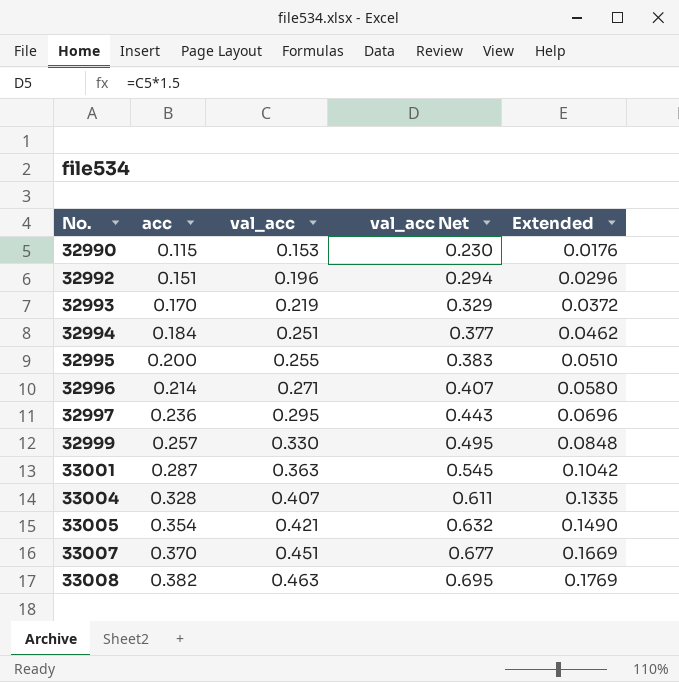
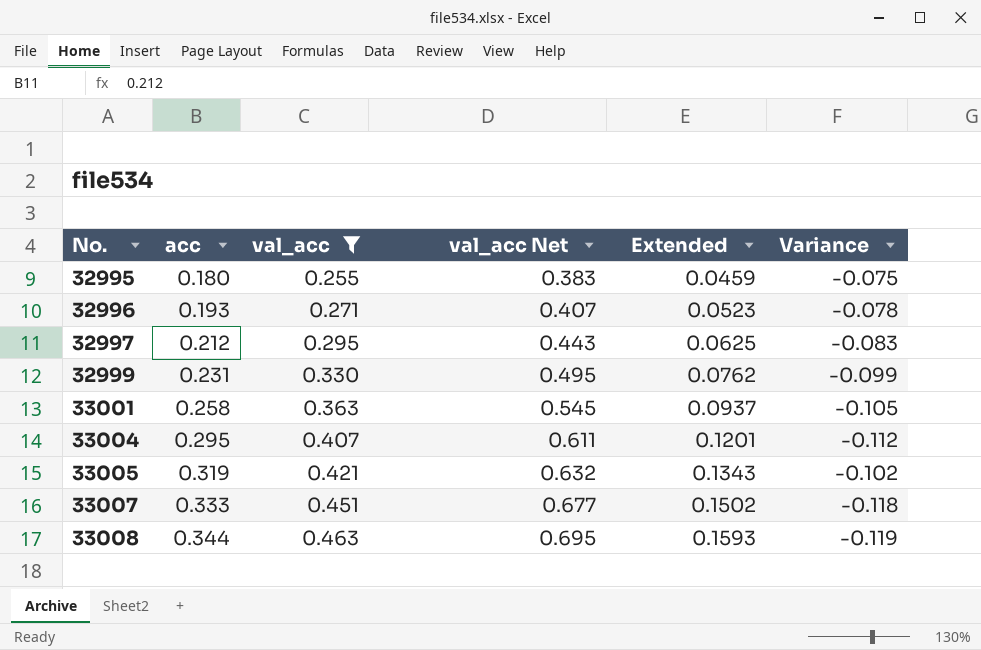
filter: none -> val_acc >= 0.255
column Variance | formula: none -> [acc] - [val_acc]
32995 | acc: 0.200 -> 0.180
32995 | Extended: 0.0510 -> 0.0459
32996 | acc: 0.214 -> 0.193
32996 | Extended: 0.0580 -> 0.0523
32997 | acc: 0.236 -> 0.212
32997 | Extended: 0.0696 -> 0.0625
32999 | acc: 0.257 -> 0.231
32999 | Extended: 0.0848 -> 0.0762
33001 | acc: 0.287 -> 0.258
33001 | Extended: 0.1042 -> 0.0937
33004 | acc: 0.328 -> 0.295
33004 | Extended: 0.1335 -> 0.1201
33005 | acc: 0.354 -> 0.319
33005 | Extended: 0.1490 -> 0.1343
33007 | acc: 0.370 -> 0.333
33007 | Extended: 0.1669 -> 0.1502
33008 | acc: 0.382 -> 0.344
33008 | Extended: 0.1769 -> 0.1593

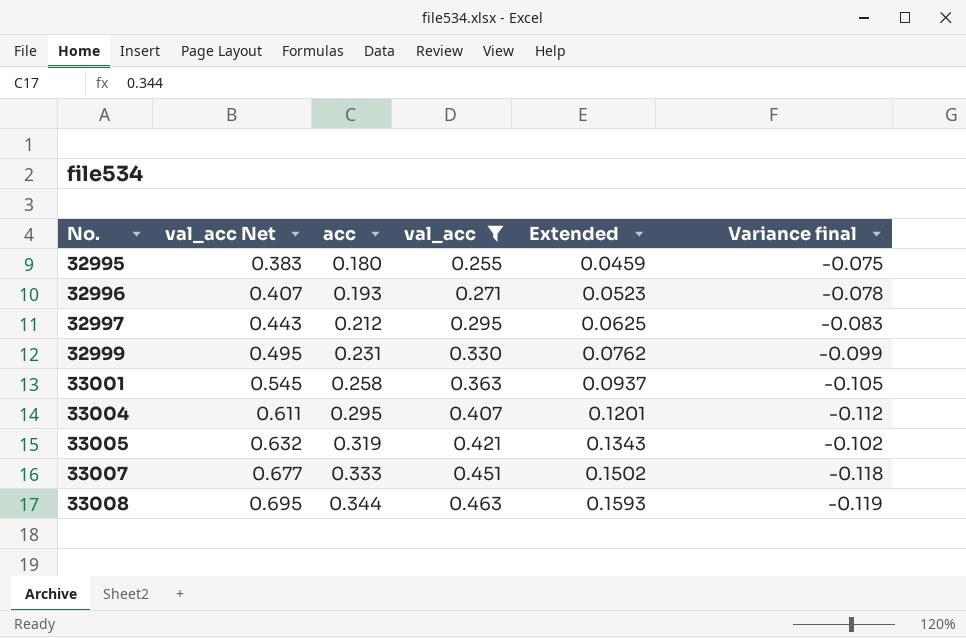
column val_acc Net | position: 4 -> 2
column name: Variance -> Variance final

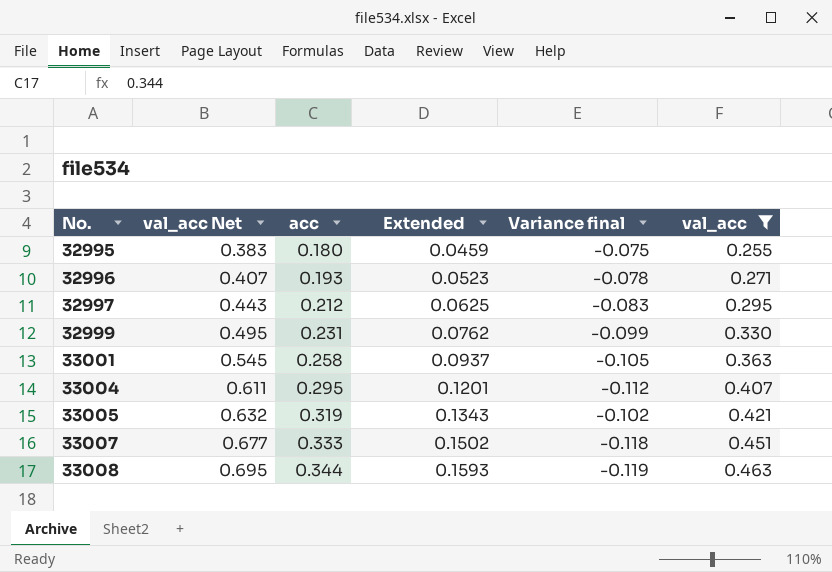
column val_acc | position: 4 -> 6

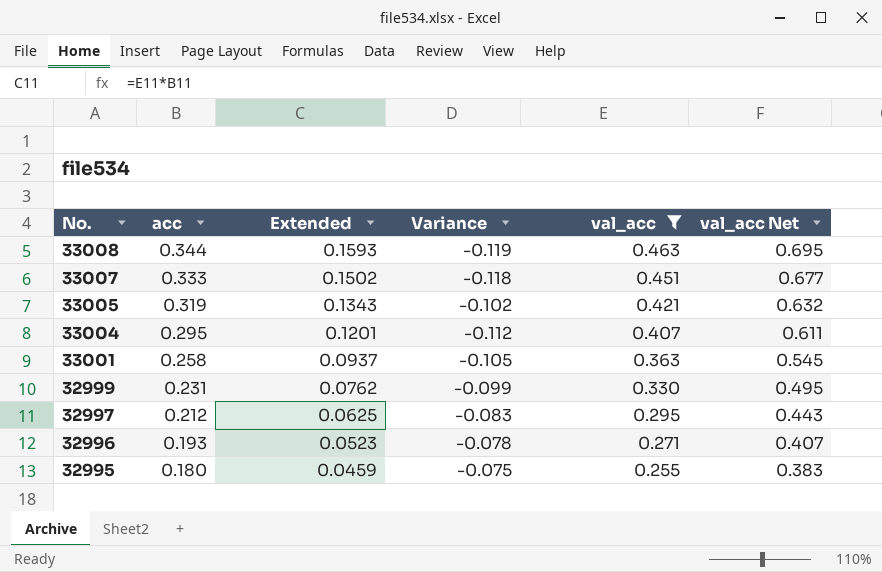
row order: No. ascending -> No. descending
column name: Variance final -> Variance
column val_acc Net | position: 2 -> 6

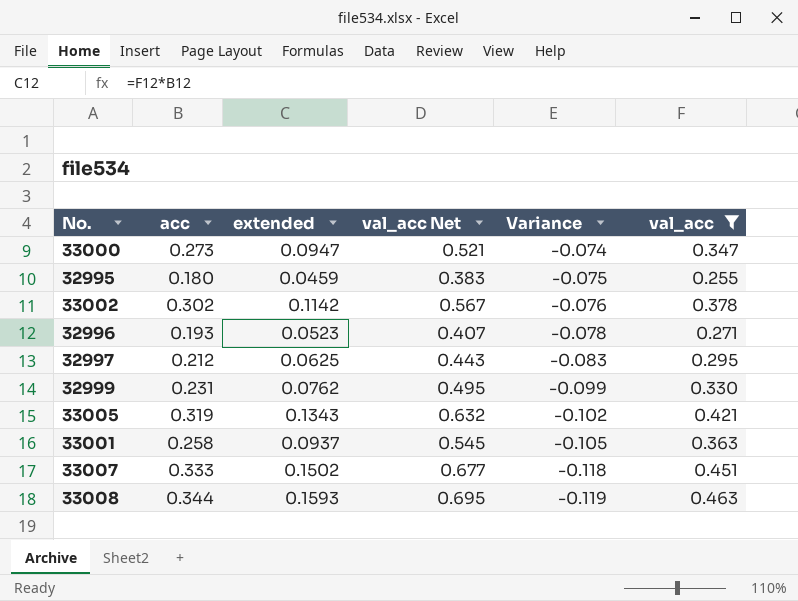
row order: No. descending -> Variance descending
column name: Extended -> extended
column val_acc Net | position: 6 -> 4
row 33004: 0.295 | 0.1201 | -0.112 | 0.407 | 0.611 -> none
row 33000: none -> 0.273 | 0.0947 | 0.521 | -0.074 | 0.347
row 33002: none -> 0.302 | 0.1142 | 0.567 | -0.076 | 0.378

